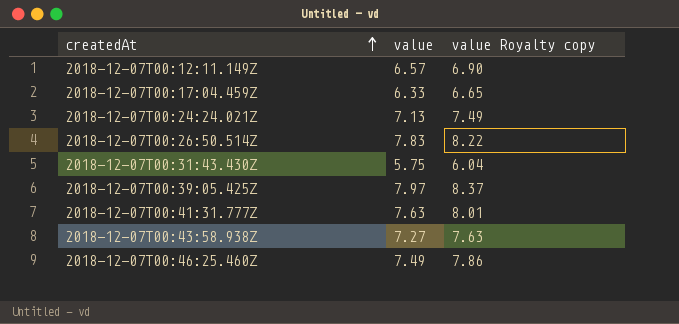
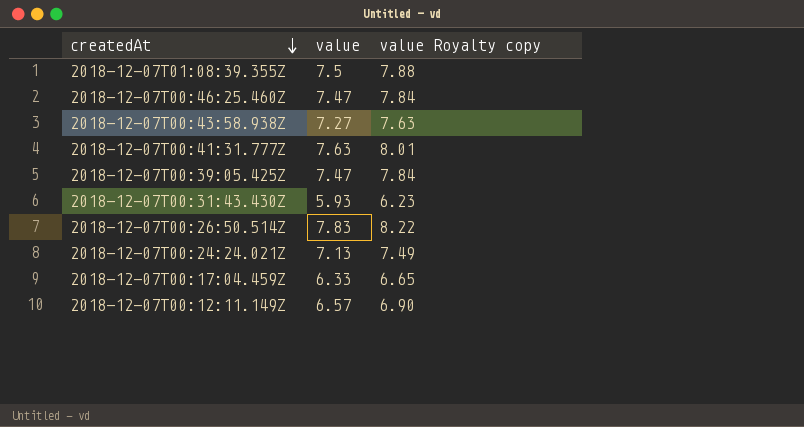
row order: createdAt ascending -> createdAt descending
row 2018-12-07T01:08:39.355Z: none -> 7.5 | 7.88
2018-12-07T00:46:25.460Z | value: 7.49 -> 7.47
2018-12-07T00:46:25.460Z | value Royalty copy: 7.86 -> 7.84
2018-12-07T00:39:05.425Z | value: 7.97 -> 7.47
2018-12-07T00:39:05.425Z | value Royalty copy: 8.37 -> 7.84
2018-12-07T00:31:43.430Z | value: 5.75 -> 5.93
2018-12-07T00:31:43.430Z | value Royalty copy: 6.04 -> 6.23

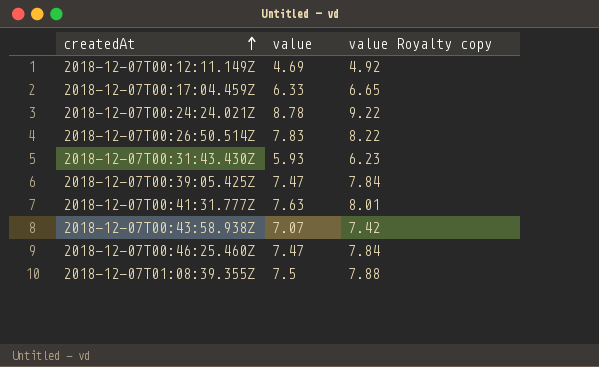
row order: createdAt descending -> createdAt ascending
2018-12-07T00:12:11.149Z | value: 6.57 -> 4.69
2018-12-07T00:12:11.149Z | value Royalty copy: 6.90 -> 4.92
2018-12-07T00:24:24.021Z | value: 7.13 -> 8.78
2018-12-07T00:24:24.021Z | value Royalty copy: 7.49 -> 9.22
2018-12-07T00:43:58.938Z | value: 7.27 -> 7.07
2018-12-07T00:43:58.938Z | value Royalty copy: 7.63 -> 7.42

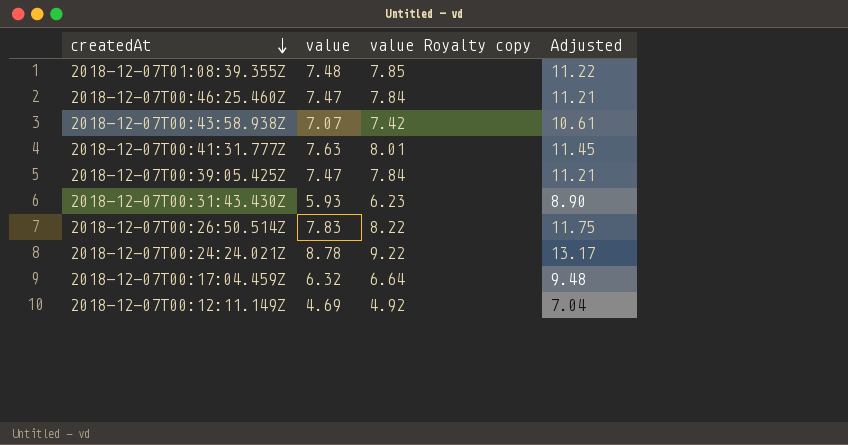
row order: createdAt ascending -> createdAt descending
column Adjusted | formula: none -> [value] * 1.5
2018-12-07T01:08:39.355Z | value: 7.5 -> 7.48
2018-12-07T01:08:39.355Z | value Royalty copy: 7.88 -> 7.85
2018-12-07T00:17:04.459Z | value: 6.33 -> 6.32
2018-12-07T00:17:04.459Z | value Royalty copy: 6.65 -> 6.64

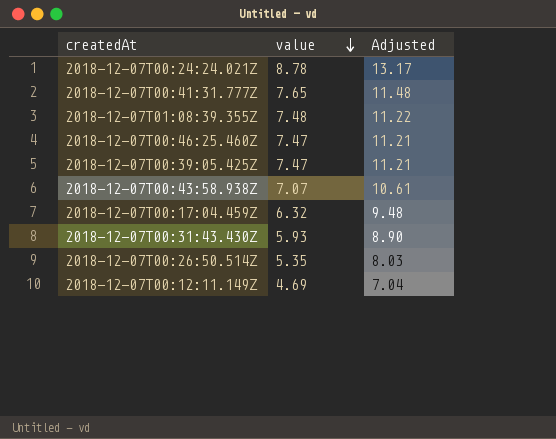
row order: createdAt descending -> value descending
column value Royalty copy | formula: [value] * 1.05 -> none
2018-12-07T00:41:31.777Z | value: 7.63 -> 7.65
2018-12-07T00:41:31.777Z | Adjusted: 11.45 -> 11.48
2018-12-07T00:26:50.514Z | value: 7.83 -> 5.35
2018-12-07T00:26:50.514Z | Adjusted: 11.75 -> 8.03

